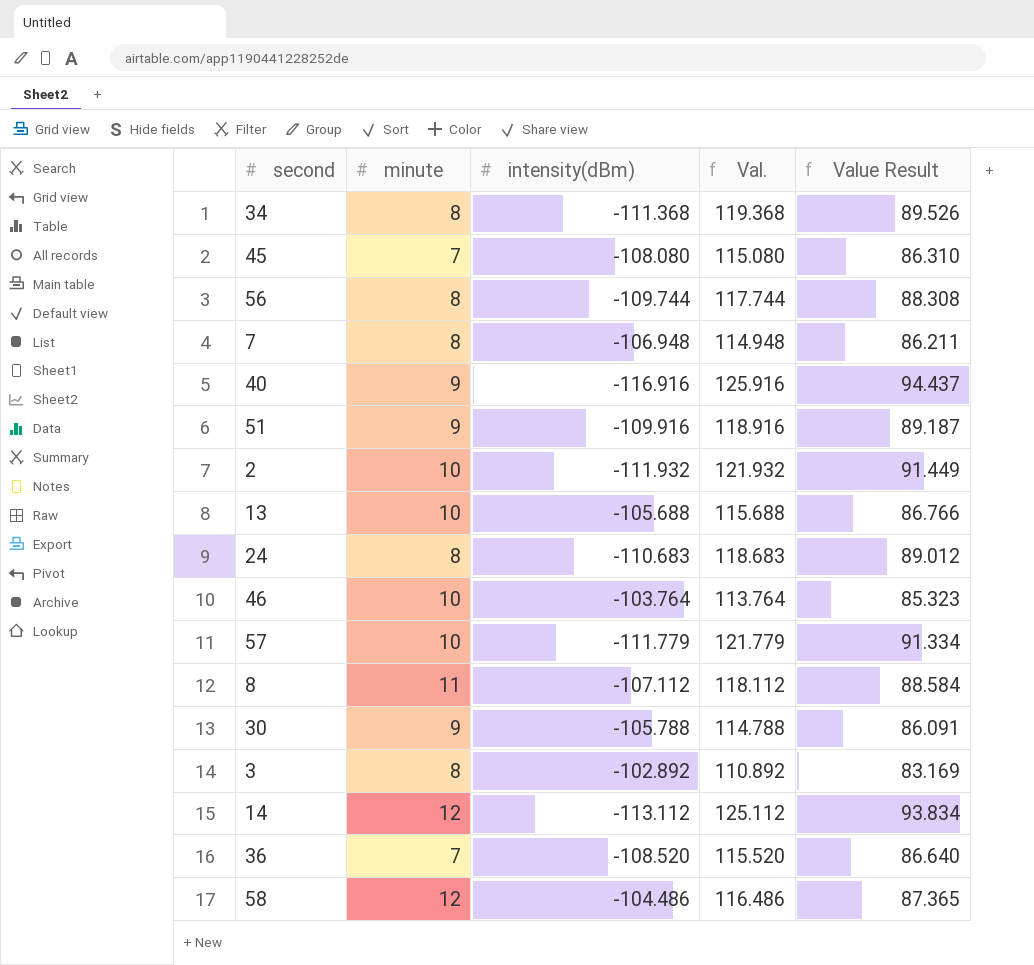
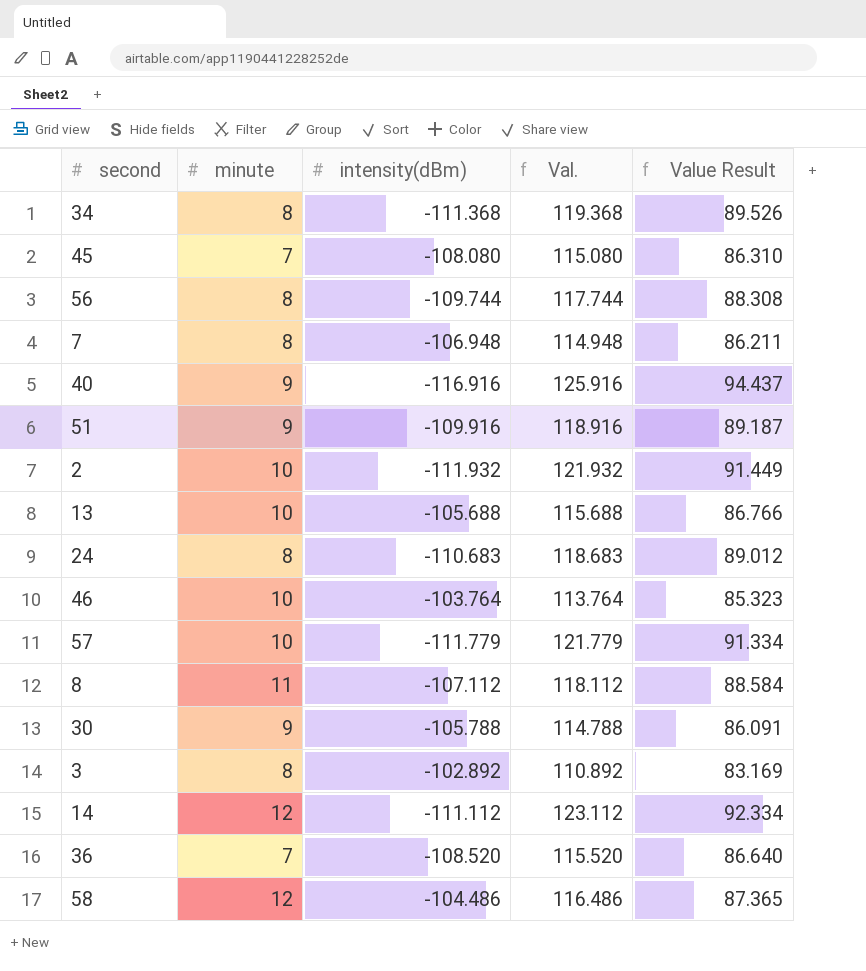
14 | intensity(dBm): -113.112 -> -111.112
14 | Val.: 125.112 -> 123.112
14 | Value Result: 93.834 -> 92.334

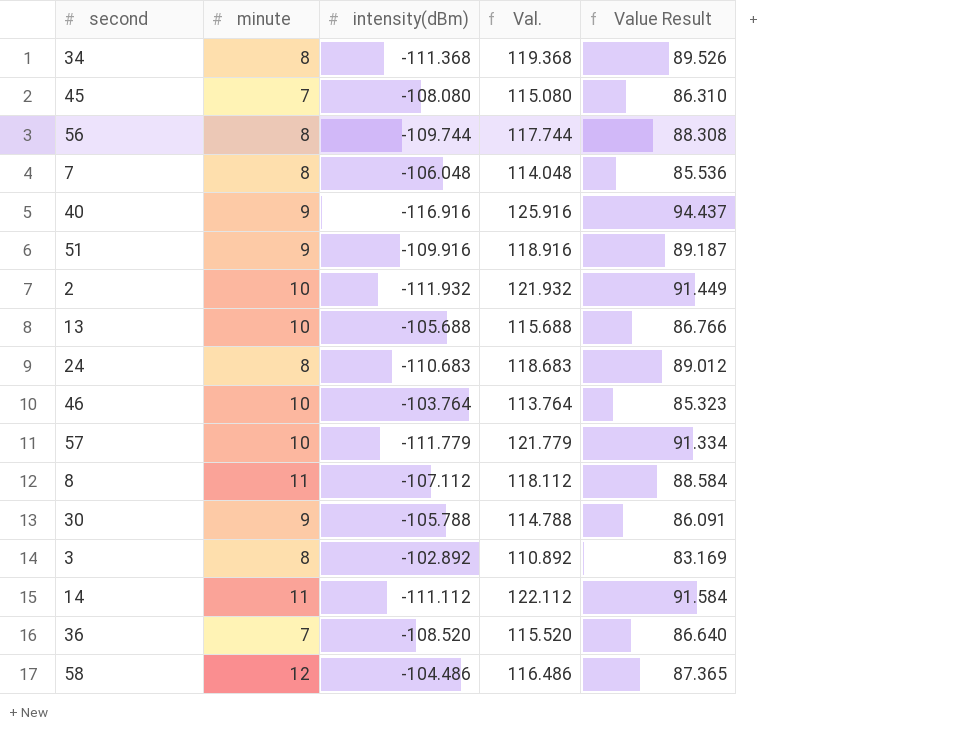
7 | intensity(dBm): -106.948 -> -106.048
7 | Val.: 114.948 -> 114.048
7 | Value Result: 86.211 -> 85.536
14 | minute: 12 -> 11
14 | Val.: 123.112 -> 122.112
14 | Value Result: 92.334 -> 91.584

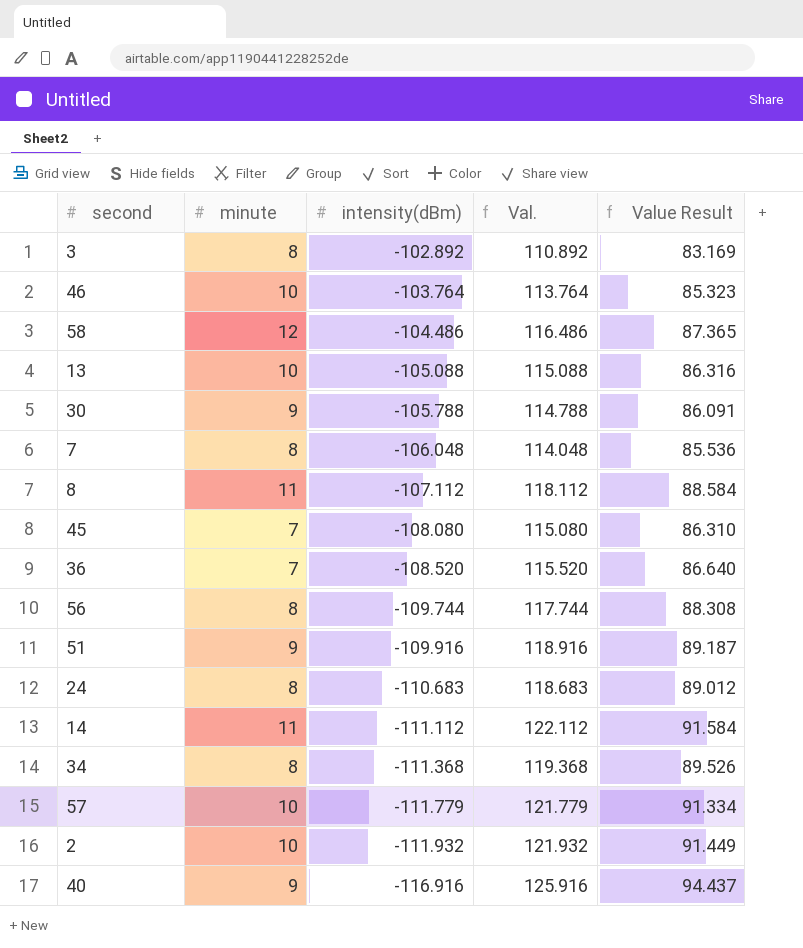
row order: none -> intensity(dBm) descending
13 | intensity(dBm): -105.688 -> -105.088
13 | Val.: 115.688 -> 115.088
13 | Value Result: 86.766 -> 86.316

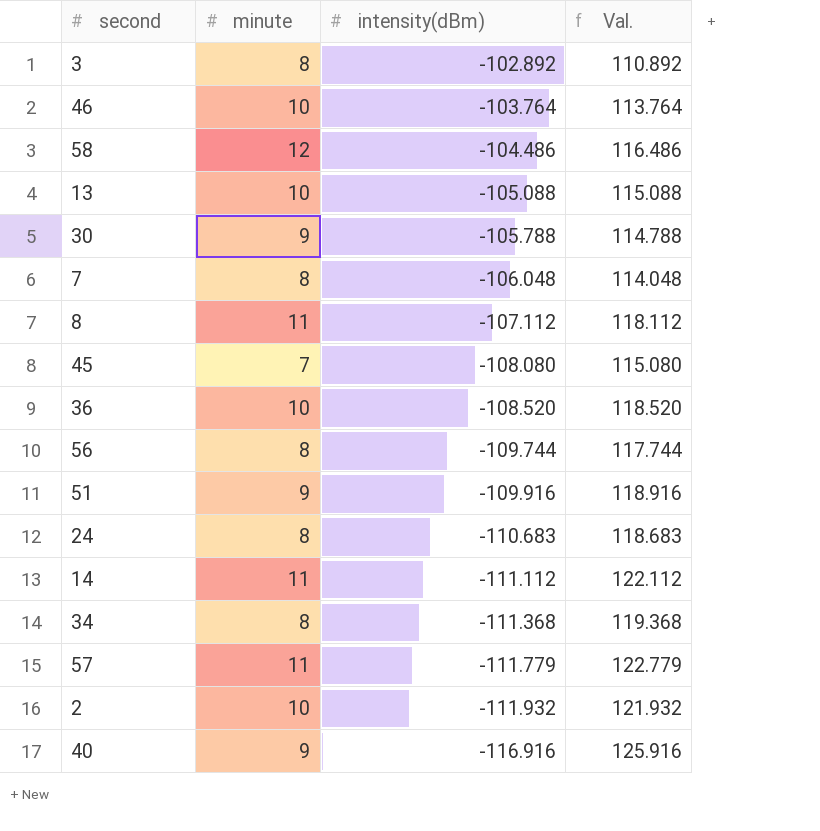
column Value Result | formula: [Val.] * 0.75 -> none
36 | minute: 7 -> 10
36 | Val.: 115.520 -> 118.520
57 | minute: 10 -> 11
57 | Val.: 121.779 -> 122.779

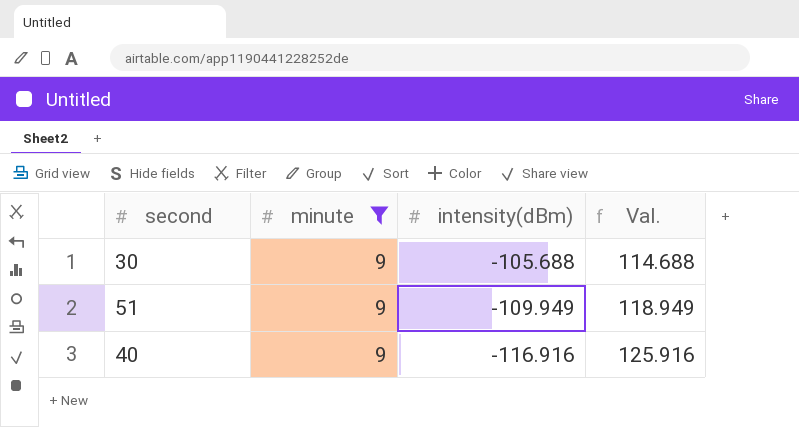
filter: none -> minute = 9
30 | intensity(dBm): -105.788 -> -105.688
30 | Val.: 114.788 -> 114.688
51 | intensity(dBm): -109.916 -> -109.949
51 | Val.: 118.916 -> 118.949

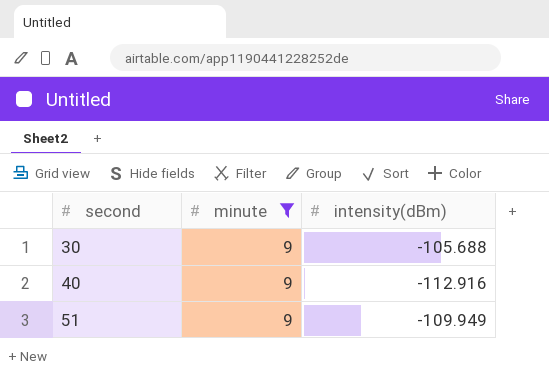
row order: intensity(dBm) descending -> second ascending
column Val. | formula: [minute] - [intensity(dBm)] -> none
40 | intensity(dBm): -116.916 -> -112.916

